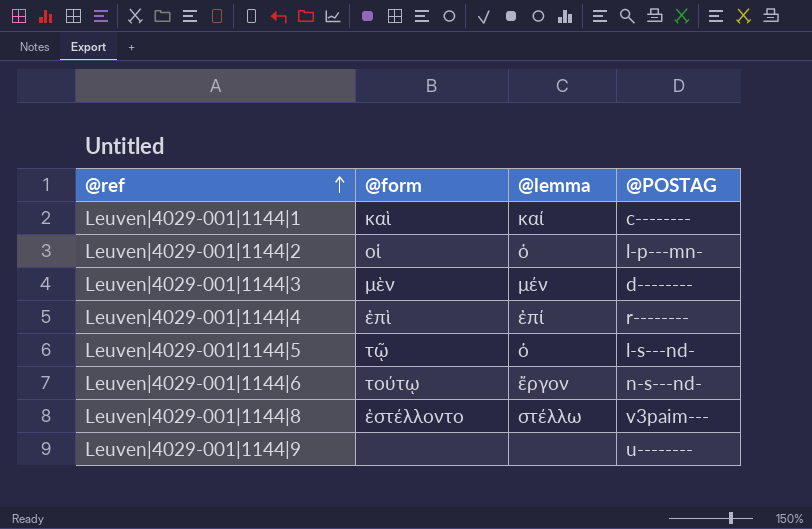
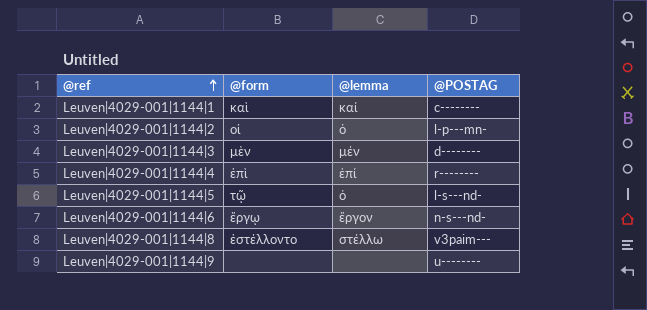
Leuven|4029-001|1144|6 | @form: τούτῳ -> ἔργῳ

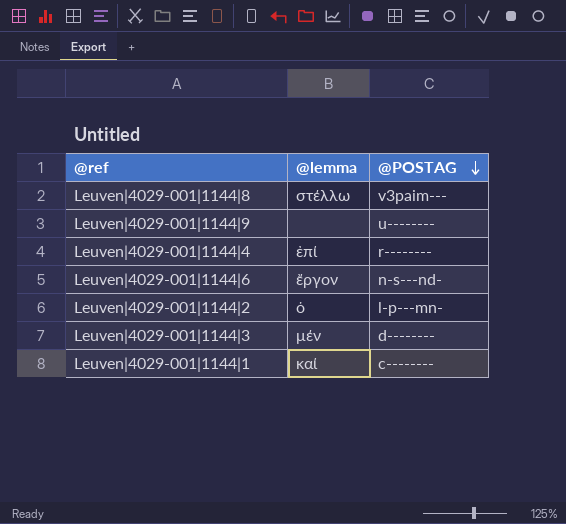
row order: @ref ascending -> @POSTAG descending
column @form | position: 2 -> none
row Leuven|4029-001|1144|5: τῷ | ὁ | l-s---nd- -> none

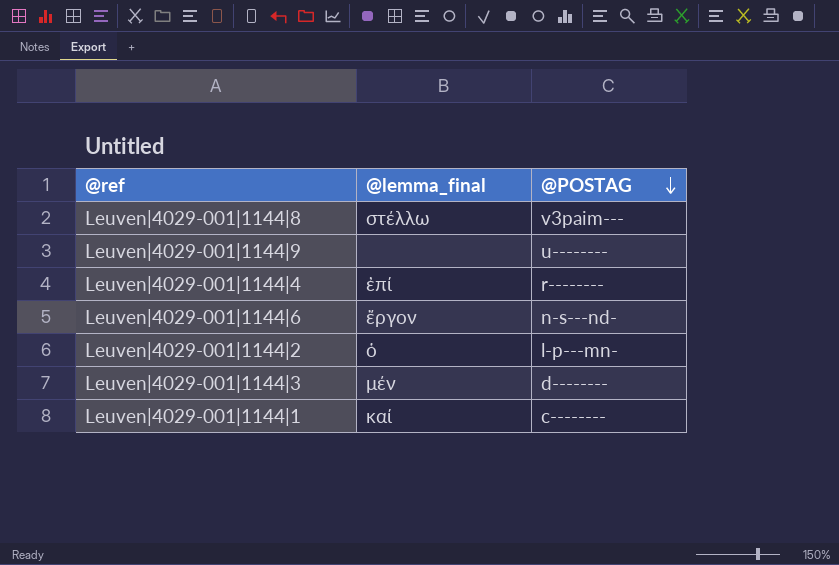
column name: @lemma -> @lemma_final

